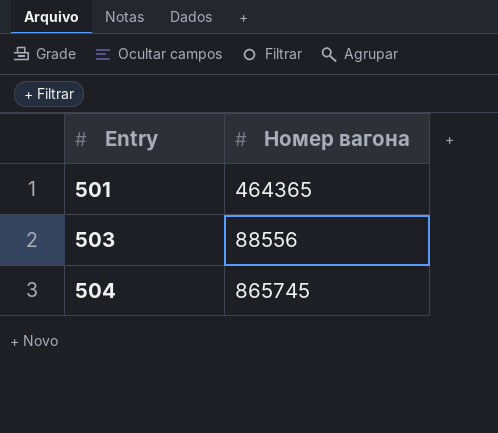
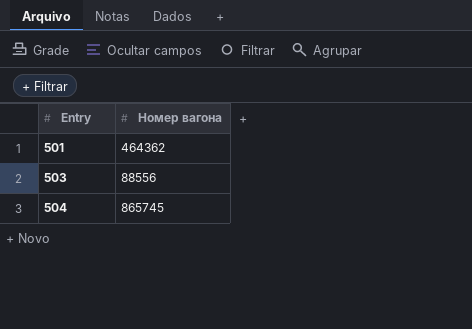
501 | Номер вагона: 464365 -> 464362

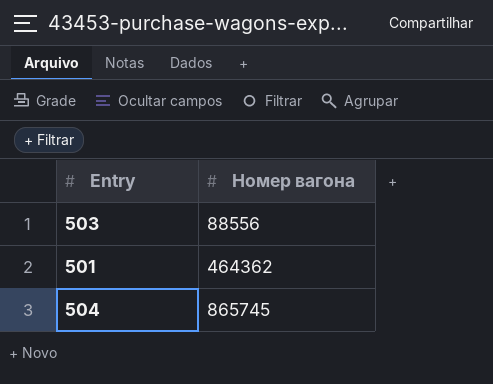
row order: Entry ascending -> Номер вагона ascending

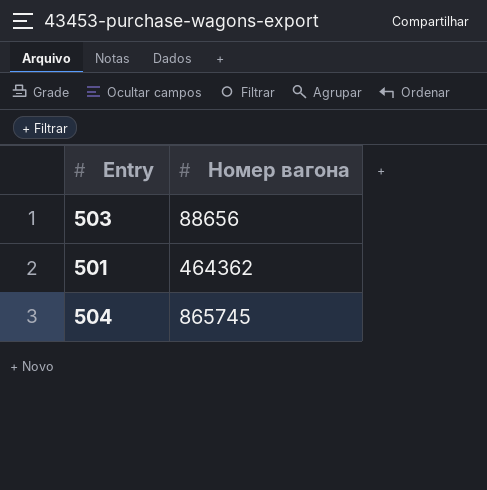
503 | Номер вагона: 88556 -> 88656

